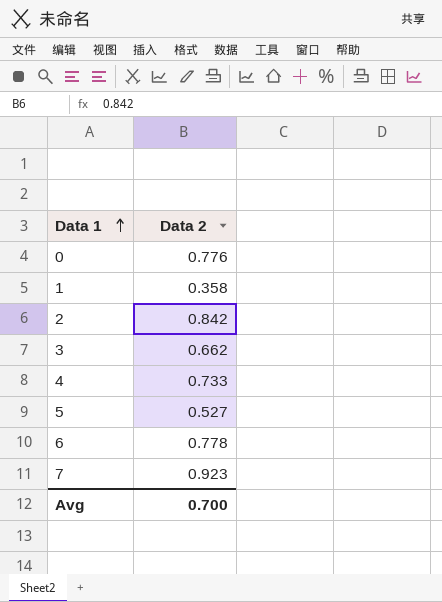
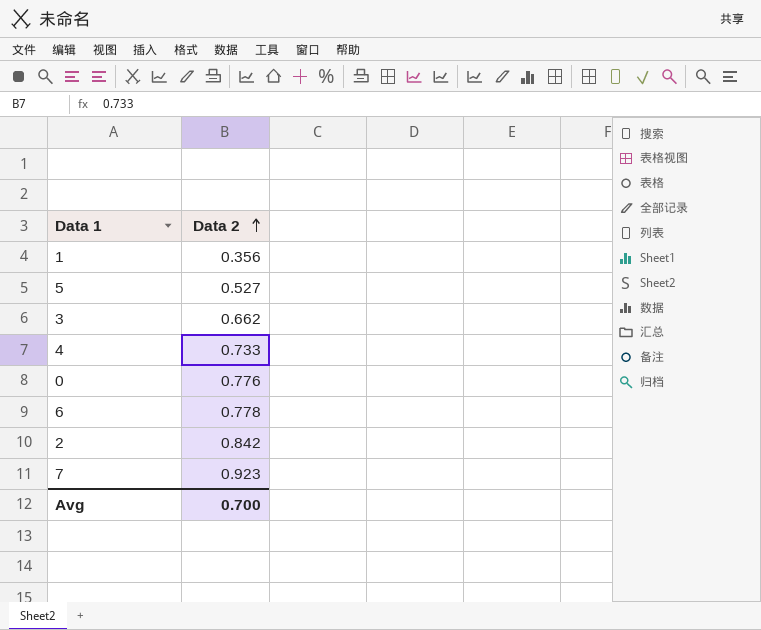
row order: Data 1 ascending -> Data 2 ascending
1 | Data 2: 0.358 -> 0.356

